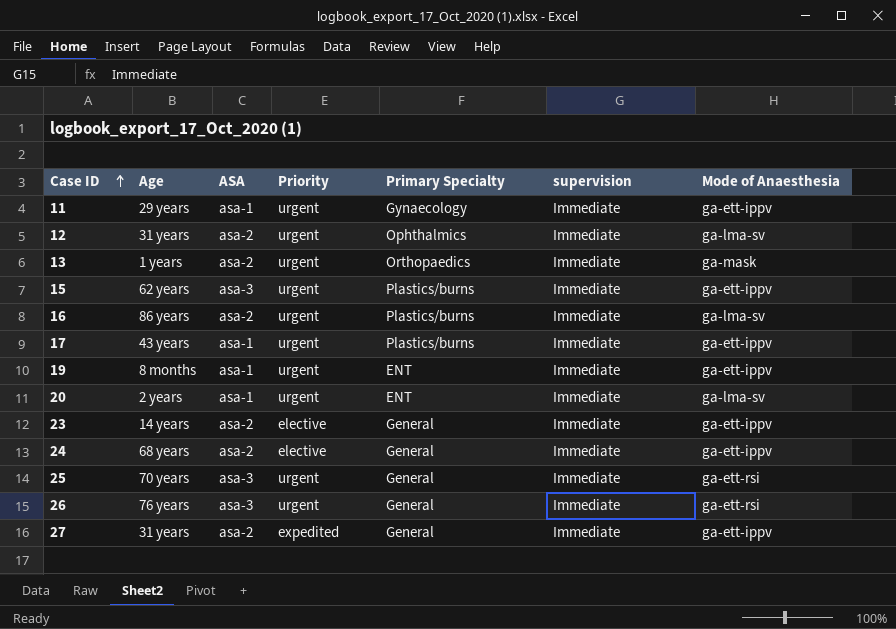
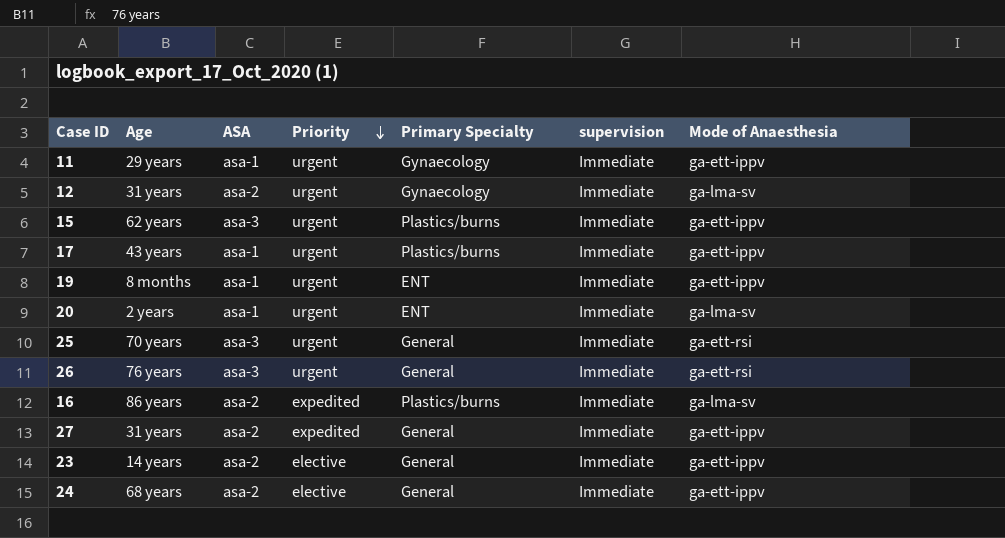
row order: Case ID ascending -> Priority descending
row 13: 1 years | asa-2 | urgent | Orthopaedics | Immediate | ga-mask -> none
12 | Primary Specialty: Ophthalmics -> Gynaecology
16 | Priority: urgent -> expedited

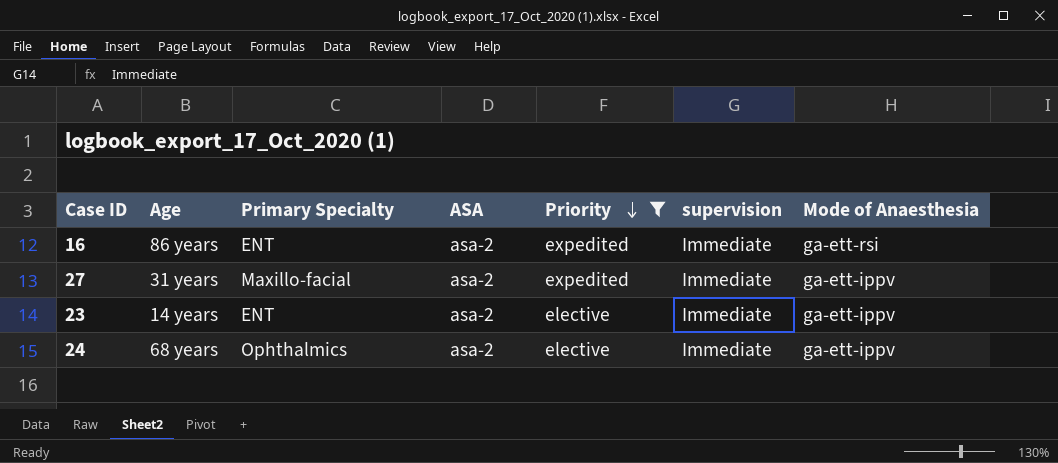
filter: none -> Priority != urgent
column Primary Specialty | position: 5 -> 3
16 | Primary Specialty: Plastics/burns -> ENT
16 | Mode of Anaesthesia: ga-lma-sv -> ga-ett-rsi
27 | Primary Specialty: General -> Maxillo-facial
23 | Primary Specialty: General -> ENT
24 | Primary Specialty: General -> Ophthalmics

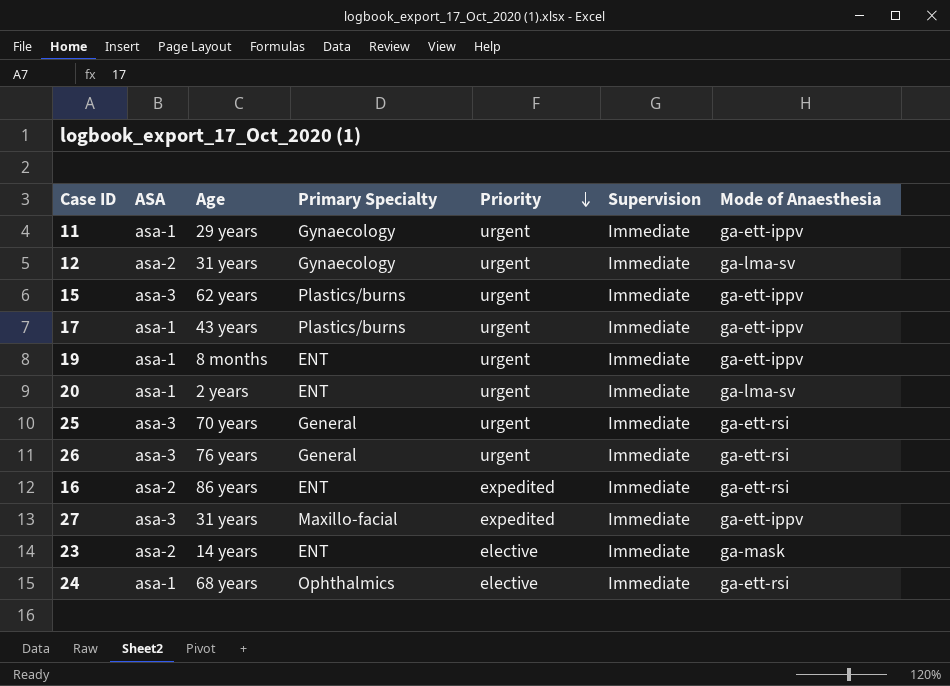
filter: Priority != urgent -> none
column ASA | position: 4 -> 2
column name: supervision -> Supervision
27 | ASA: asa-2 -> asa-3
23 | Mode of Anaesthesia: ga-ett-ippv -> ga-mask
24 | ASA: asa-2 -> asa-1
24 | Mode of Anaesthesia: ga-ett-ippv -> ga-ett-rsi

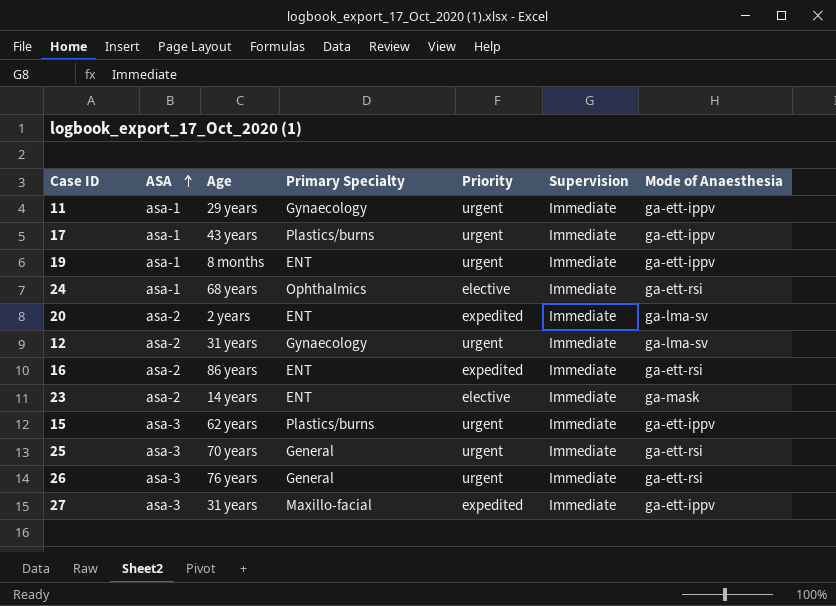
row order: Priority descending -> ASA ascending
20 | ASA: asa-1 -> asa-2
20 | Priority: urgent -> expedited

